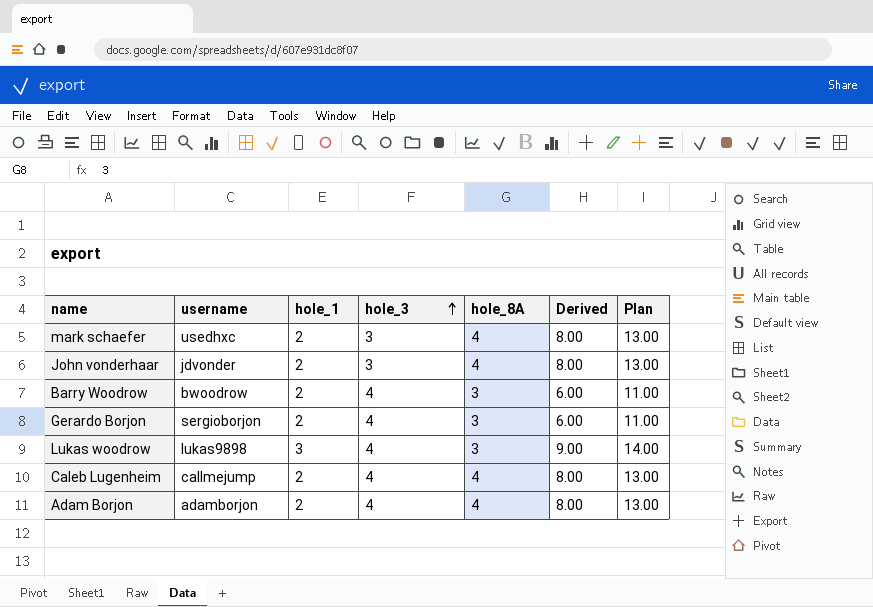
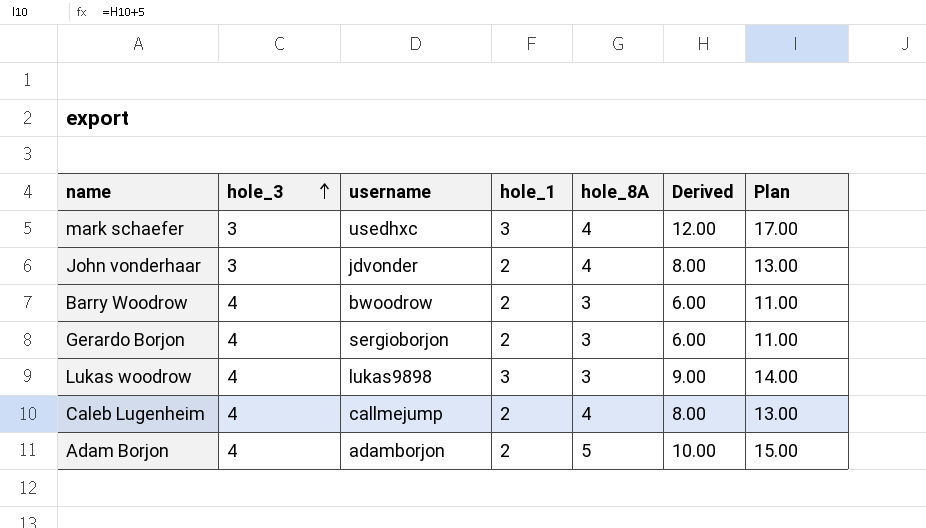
column hole_3 | position: 4 -> 2
mark schaefer | hole_1: 2 -> 3
mark schaefer | Derived: 8.00 -> 12.00
mark schaefer | Plan: 13.00 -> 17.00
Adam Borjon | hole_8A: 4 -> 5
Adam Borjon | Derived: 8.00 -> 10.00
Adam Borjon | Plan: 13.00 -> 15.00

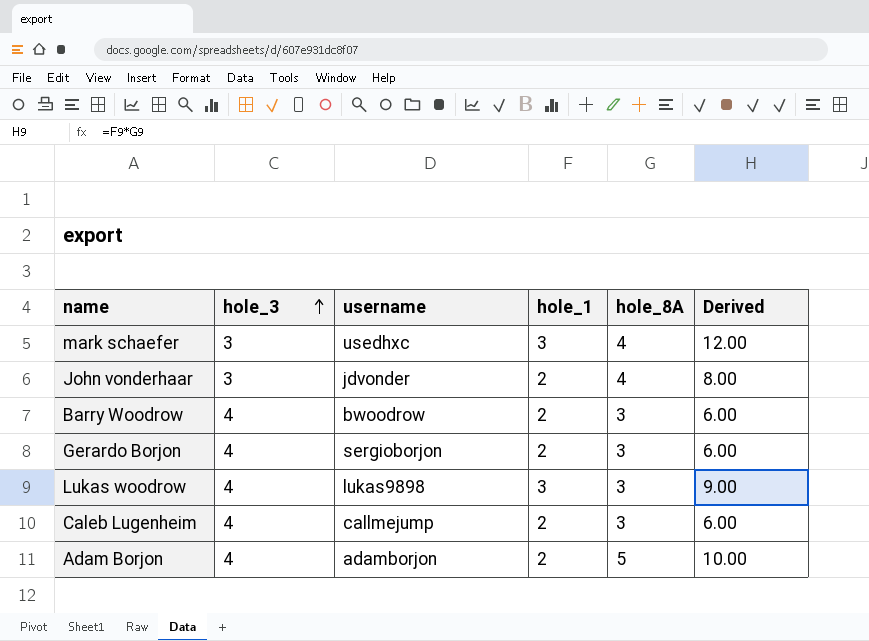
column Plan | formula: [Derived] + 5 -> none
Caleb Lugenheim | hole_8A: 4 -> 3
Caleb Lugenheim | Derived: 8.00 -> 6.00

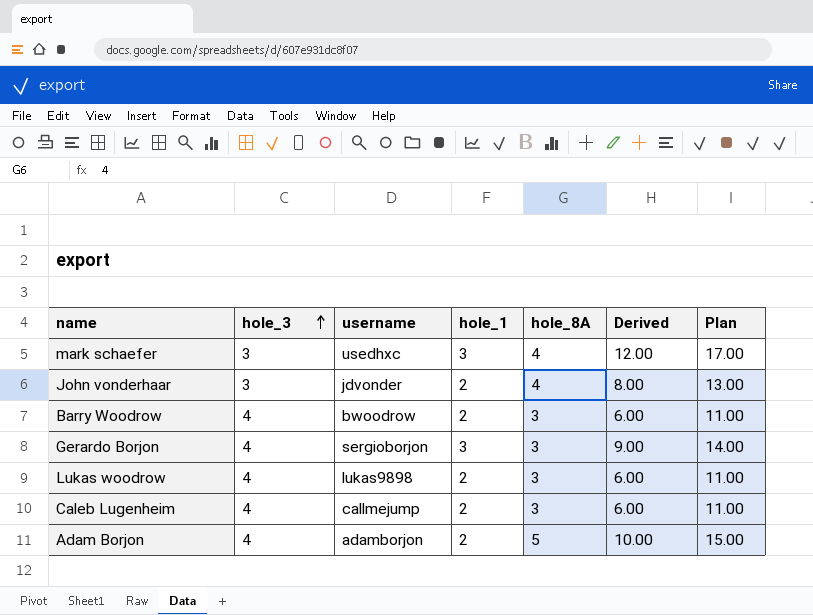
column Plan | formula: none -> [Derived] + 5
Gerardo Borjon | hole_1: 2 -> 3
Gerardo Borjon | Derived: 6.00 -> 9.00
Lukas woodrow | hole_1: 3 -> 2
Lukas woodrow | Derived: 9.00 -> 6.00

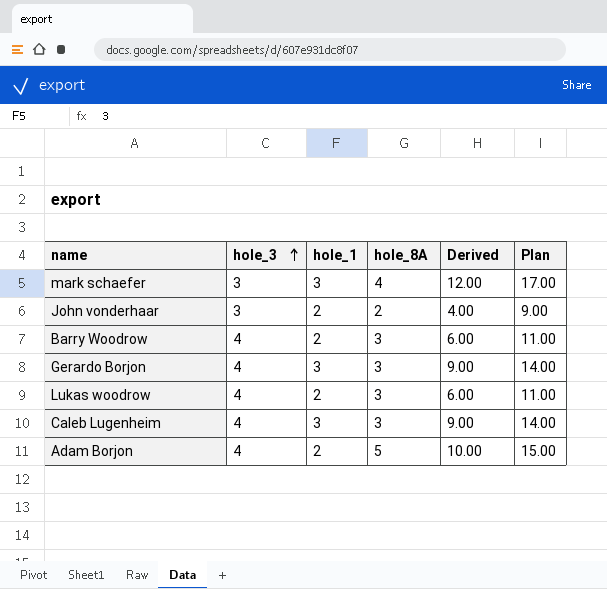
column username | position: 3 -> none
John vonderhaar | hole_8A: 4 -> 2
John vonderhaar | Derived: 8.00 -> 4.00
John vonderhaar | Plan: 13.00 -> 9.00
Caleb Lugenheim | hole_1: 2 -> 3
Caleb Lugenheim | Derived: 6.00 -> 9.00
Caleb Lugenheim | Plan: 11.00 -> 14.00

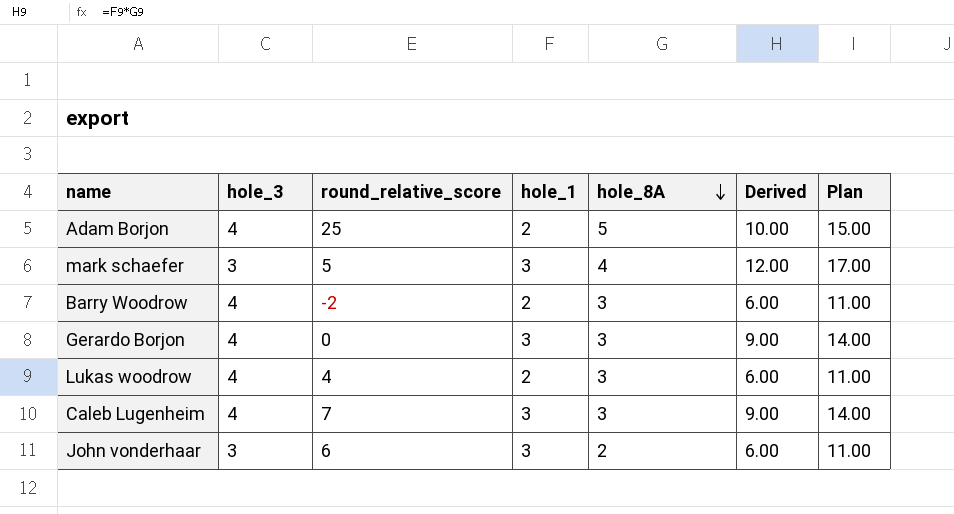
row order: hole_3 ascending -> hole_8A descending
column round_relative_score | position: none -> 3
John vonderhaar | hole_1: 2 -> 3
John vonderhaar | Derived: 4.00 -> 6.00
John vonderhaar | Plan: 9.00 -> 11.00

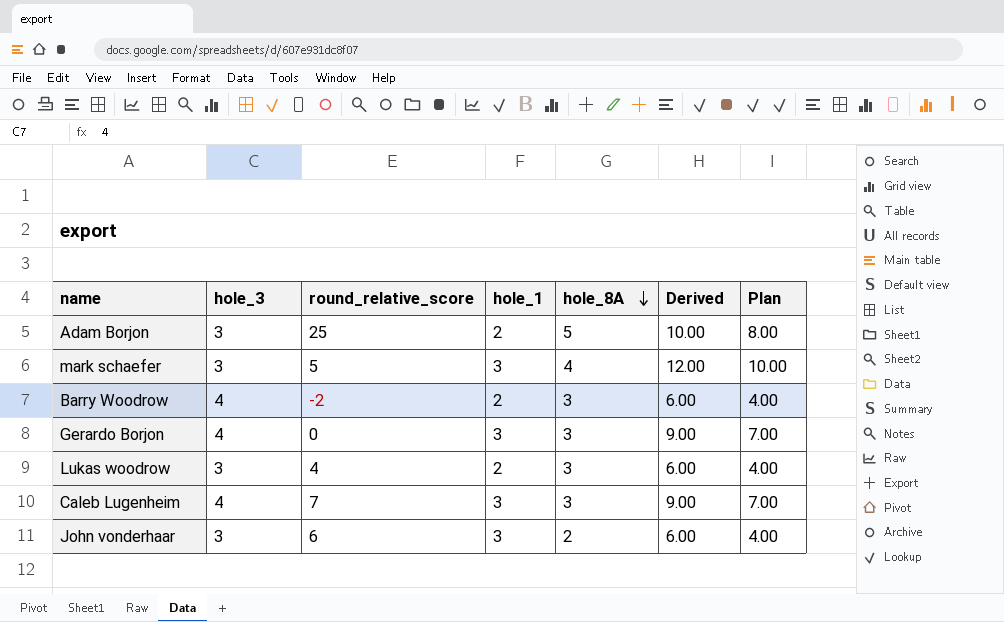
column Plan | formula: [Derived] + 5 -> [Derived] - 2
Adam Borjon | hole_3: 4 -> 3
Lukas woodrow | hole_3: 4 -> 3

